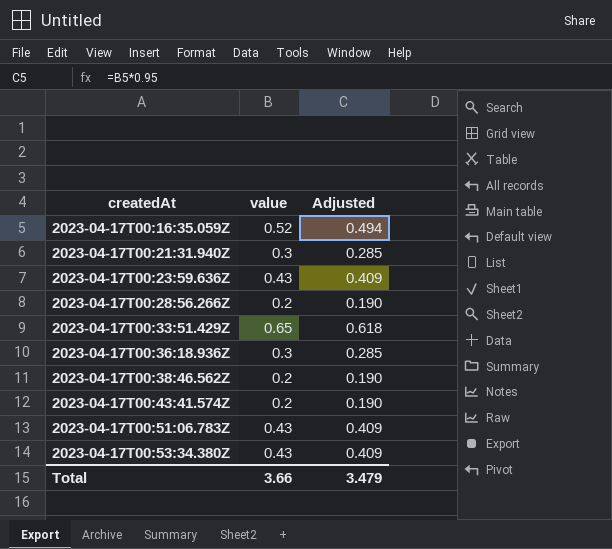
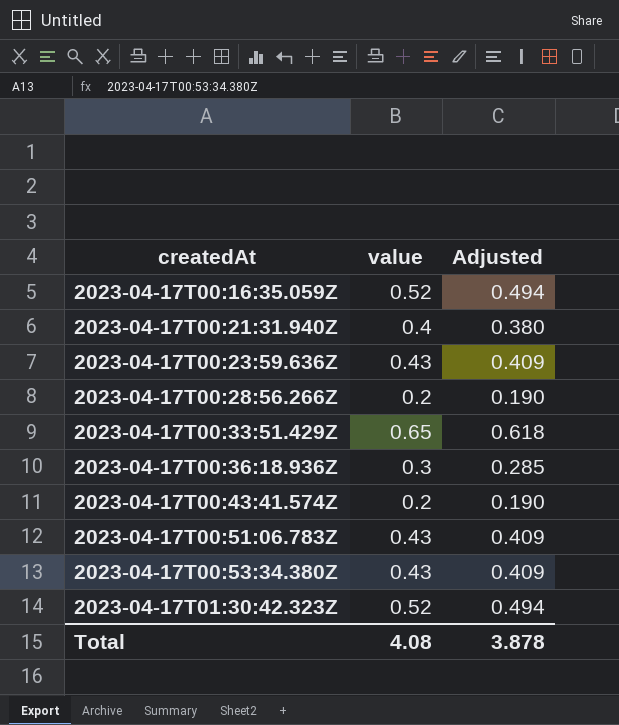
row 2023-04-17T00:38:46.562Z: 0.2 | 0.190 -> none
2023-04-17T00:21:31.940Z | value: 0.3 -> 0.4
2023-04-17T00:21:31.940Z | Adjusted: 0.285 -> 0.380
row 2023-04-17T01:30:42.323Z: none -> 0.52 | 0.494
Total | value: 3.66 -> 4.08
Total | Adjusted: 3.479 -> 3.878

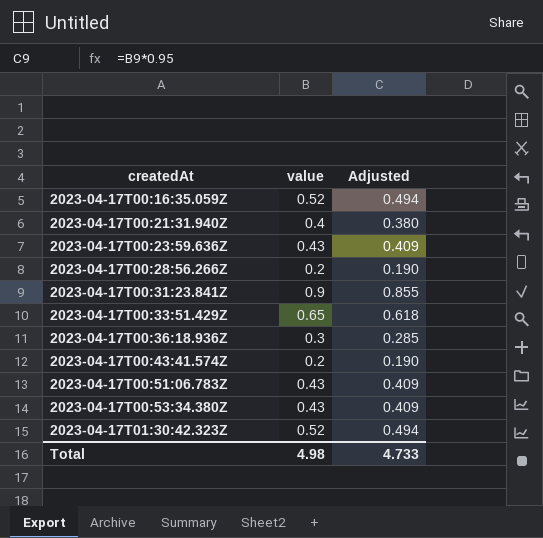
row 2023-04-17T00:31:23.841Z: none -> 0.9 | 0.855
Total | value: 4.08 -> 4.98
Total | Adjusted: 3.878 -> 4.733

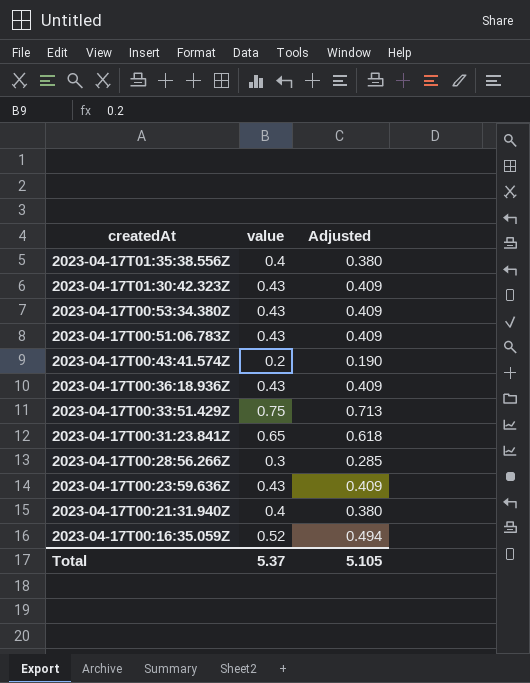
row order: createdAt ascending -> createdAt descending
row 2023-04-17T01:35:38.556Z: none -> 0.4 | 0.380
2023-04-17T01:30:42.323Z | value: 0.52 -> 0.43
2023-04-17T01:30:42.323Z | Adjusted: 0.494 -> 0.409
2023-04-17T00:36:18.936Z | value: 0.3 -> 0.43
2023-04-17T00:36:18.936Z | Adjusted: 0.285 -> 0.409
2023-04-17T00:33:51.429Z | value: 0.65 -> 0.75
2023-04-17T00:33:51.429Z | Adjusted: 0.618 -> 0.713
2023-04-17T00:31:23.841Z | value: 0.9 -> 0.65
2023-04-17T00:31:23.841Z | Adjusted: 0.855 -> 0.618
2023-04-17T00:28:56.266Z | value: 0.2 -> 0.3
2023-04-17T00:28:56.266Z | Adjusted: 0.190 -> 0.285
Total | value: 4.98 -> 5.37
Total | Adjusted: 4.733 -> 5.105

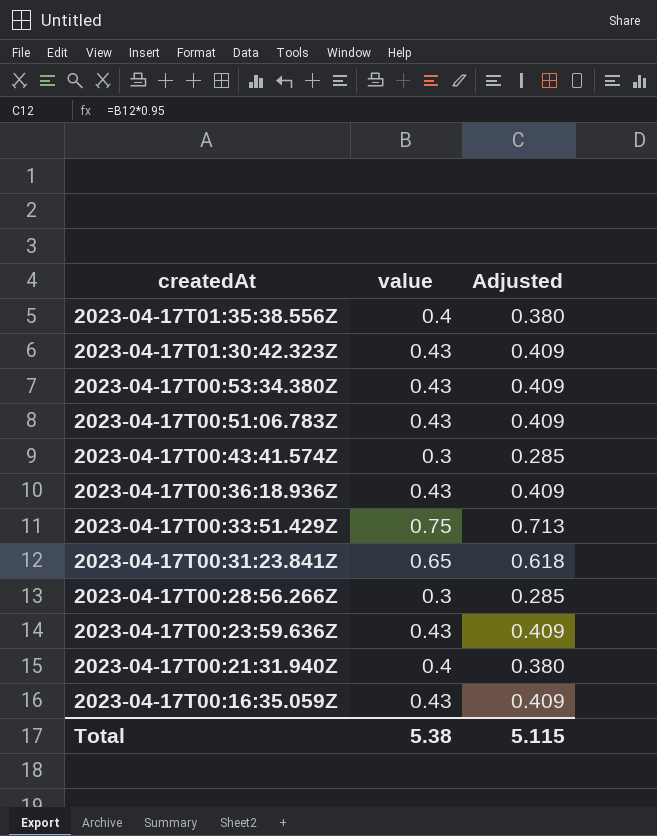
2023-04-17T00:43:41.574Z | value: 0.2 -> 0.3
2023-04-17T00:43:41.574Z | Adjusted: 0.190 -> 0.285
2023-04-17T00:16:35.059Z | value: 0.52 -> 0.43
2023-04-17T00:16:35.059Z | Adjusted: 0.494 -> 0.409
Total | value: 5.37 -> 5.38
Total | Adjusted: 5.105 -> 5.115

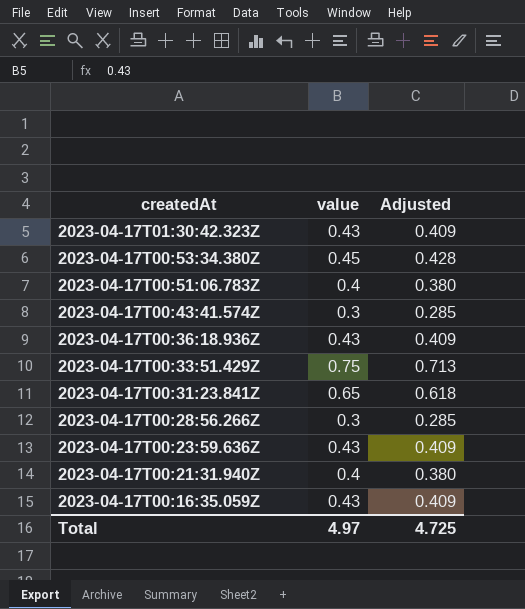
row 2023-04-17T01:35:38.556Z: 0.4 | 0.380 -> none
2023-04-17T00:53:34.380Z | value: 0.43 -> 0.45
2023-04-17T00:53:34.380Z | Adjusted: 0.409 -> 0.428
2023-04-17T00:51:06.783Z | value: 0.43 -> 0.4
2023-04-17T00:51:06.783Z | Adjusted: 0.409 -> 0.380
Total | value: 5.38 -> 4.97
Total | Adjusted: 5.115 -> 4.725

